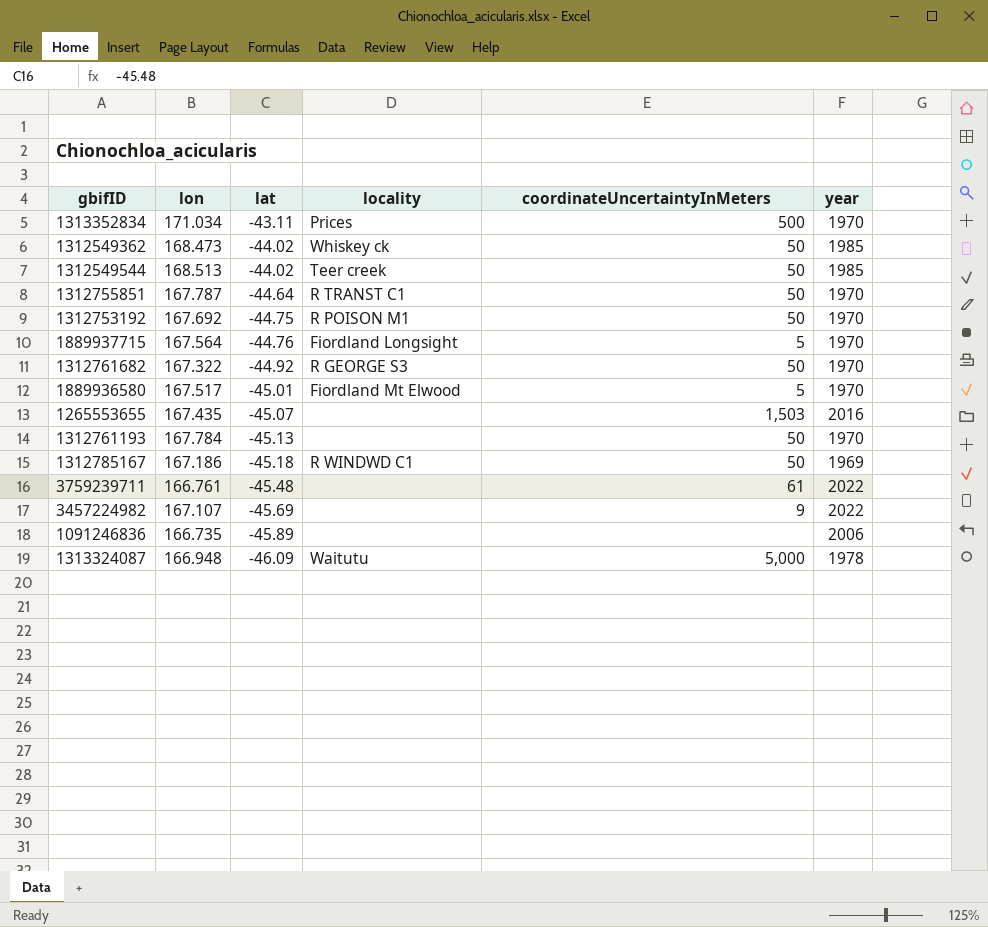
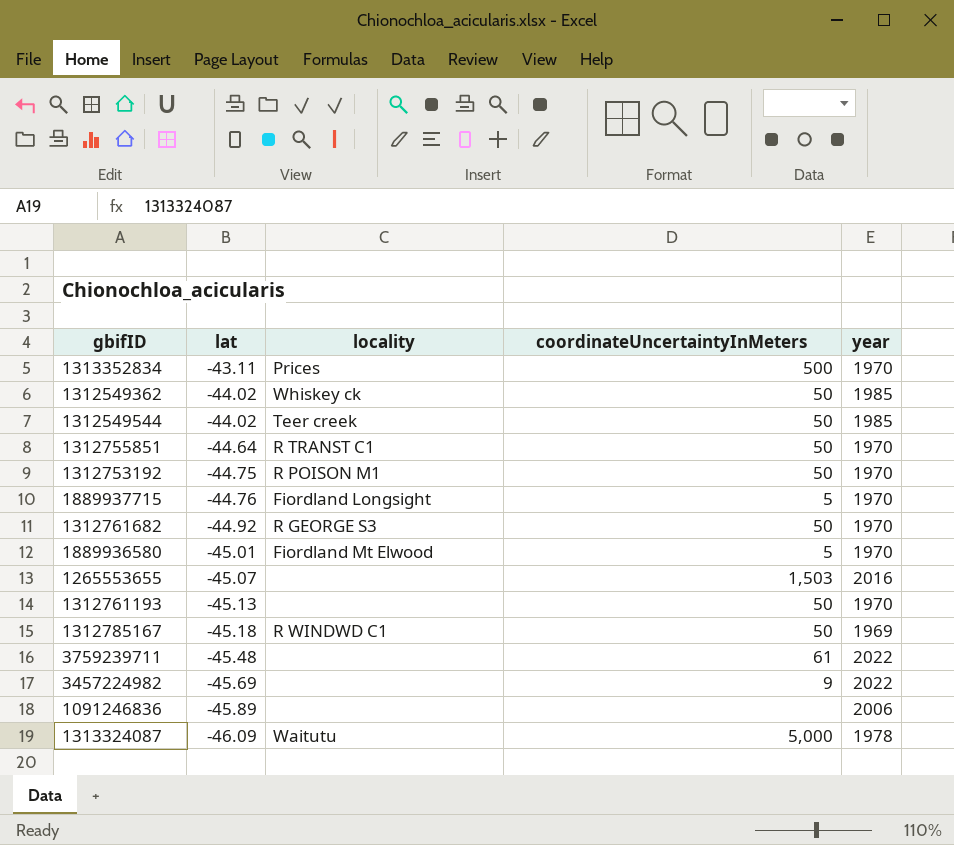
column lon | position: 2 -> none

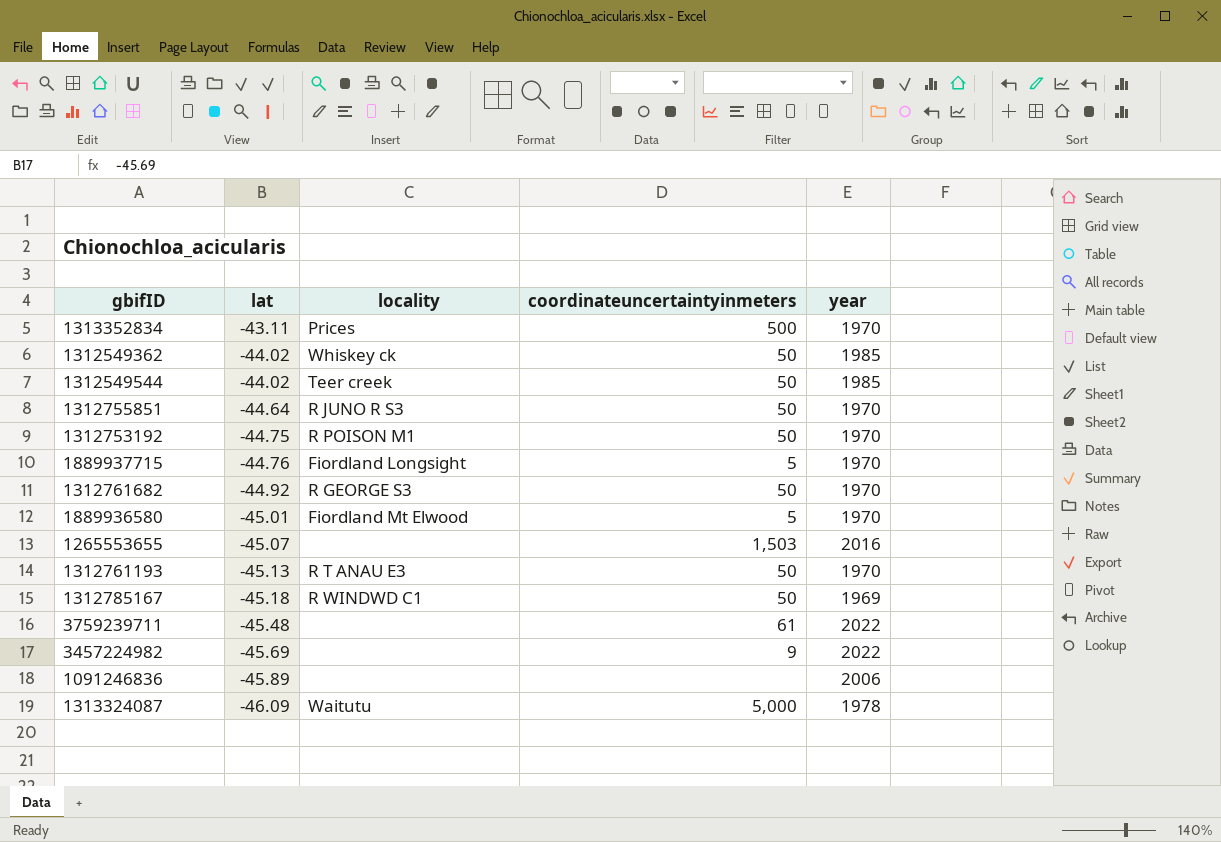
column name: coordinateUncertaintyInMeters -> coordinateuncertaintyinmeters
1312755851 | locality: R TRANST C1 -> R JUNO R S3
1312761193 | locality: none -> R T ANAU E3

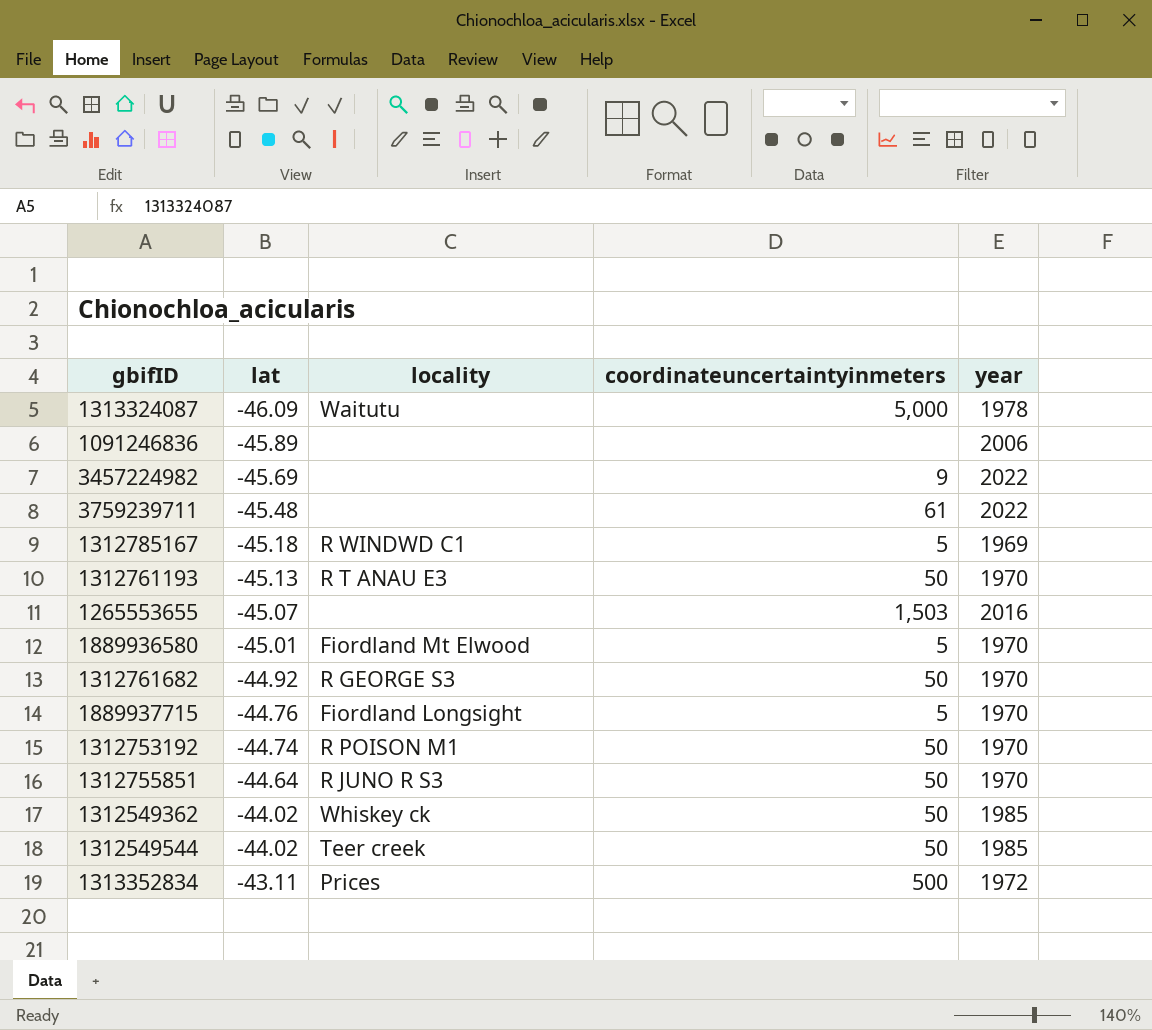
row order: lat descending -> lat ascending
1312785167 | coordinateuncertaintyinmeters: 50 -> 5
1312753192 | lat: -44.75 -> -44.74
1313352834 | year: 1970 -> 1972

